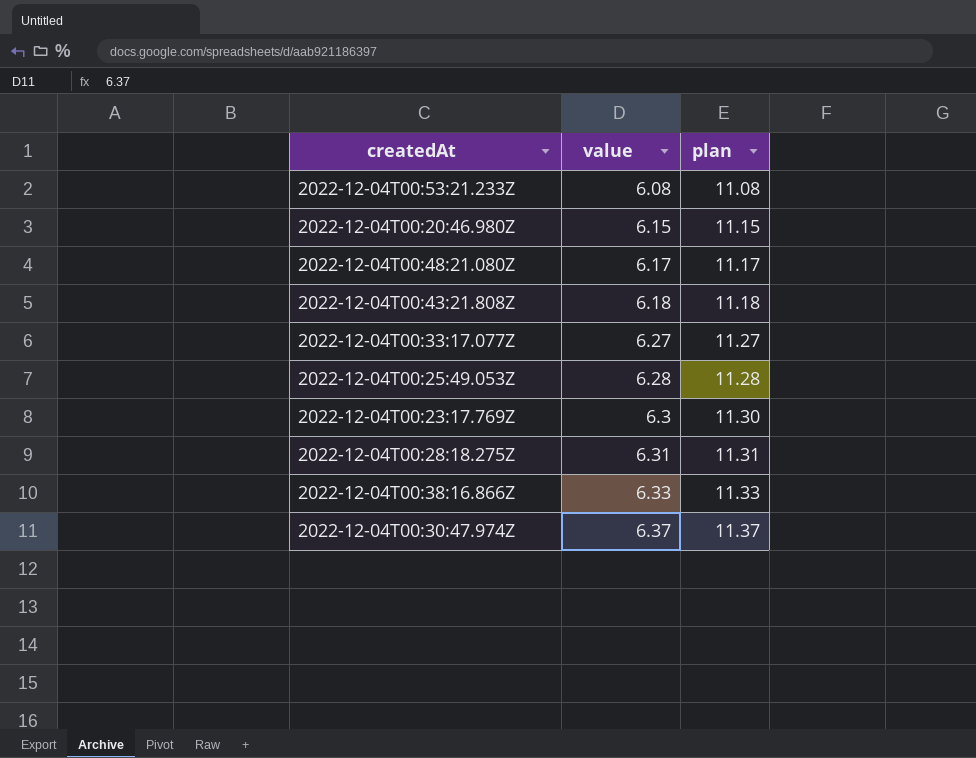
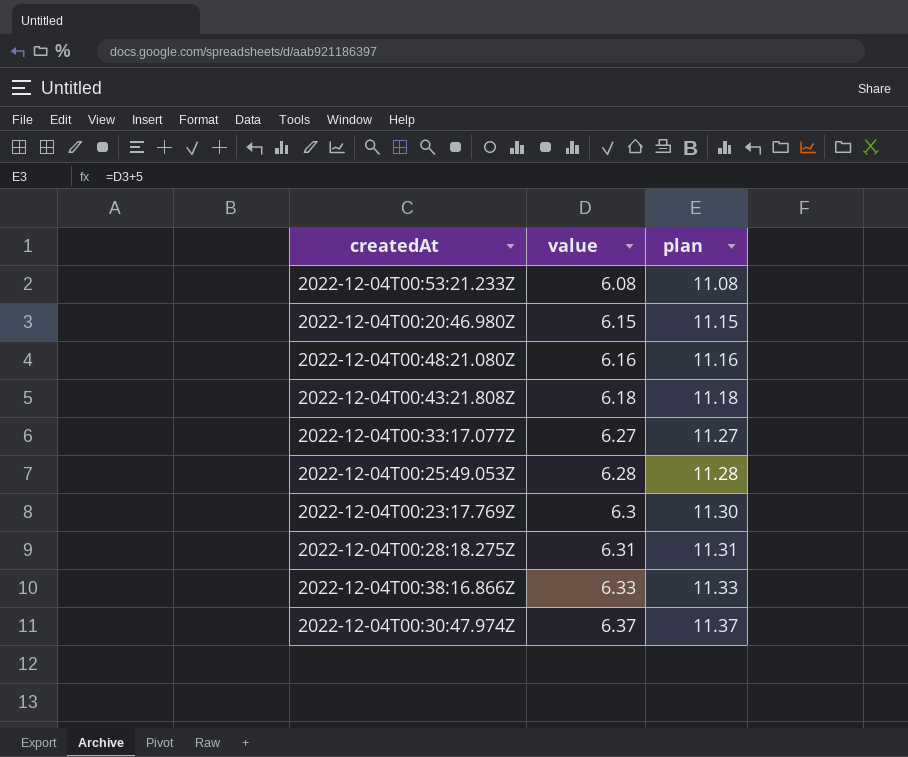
2022-12-04T00:48:21.080Z | value: 6.17 -> 6.16
2022-12-04T00:48:21.080Z | plan: 11.17 -> 11.16

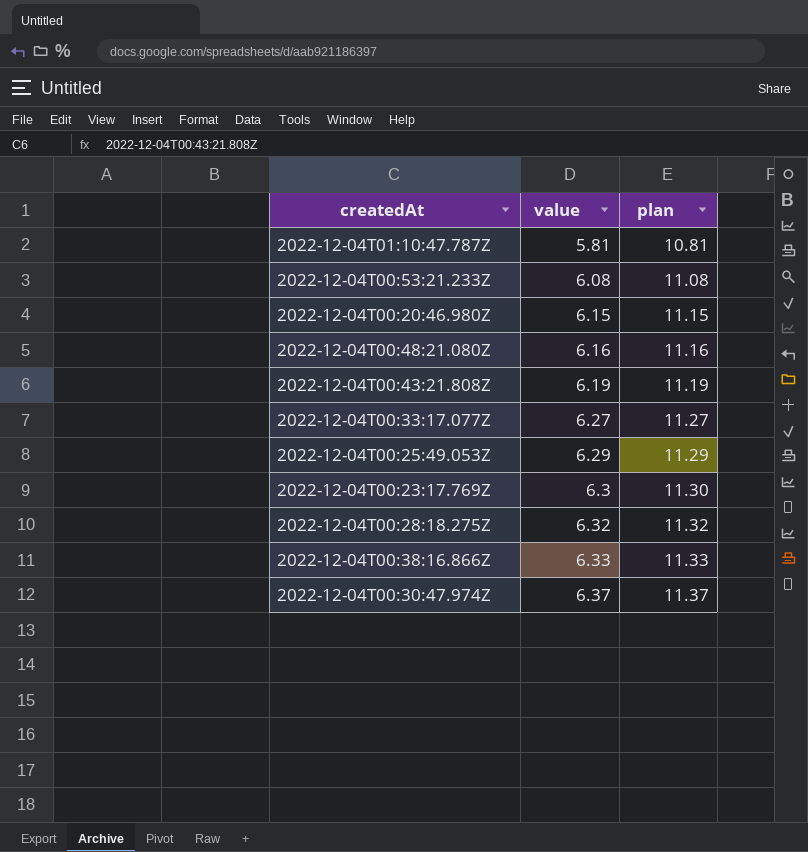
row 2022-12-04T01:10:47.787Z: none -> 5.81 | 10.81
2022-12-04T00:43:21.808Z | value: 6.18 -> 6.19
2022-12-04T00:43:21.808Z | plan: 11.18 -> 11.19
2022-12-04T00:25:49.053Z | value: 6.28 -> 6.29
2022-12-04T00:25:49.053Z | plan: 11.28 -> 11.29
2022-12-04T00:28:18.275Z | value: 6.31 -> 6.32
2022-12-04T00:28:18.275Z | plan: 11.31 -> 11.32

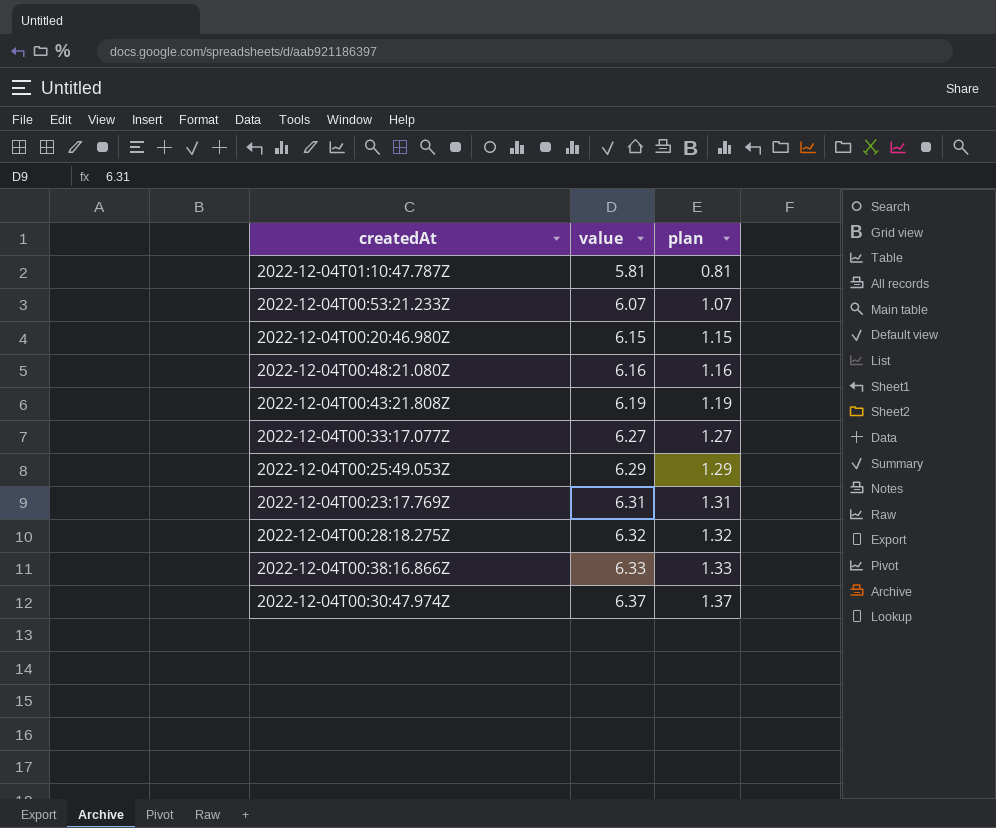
column plan | formula: [value] + 5 -> [value] - 5
2022-12-04T00:53:21.233Z | value: 6.08 -> 6.07
2022-12-04T00:23:17.769Z | value: 6.3 -> 6.31

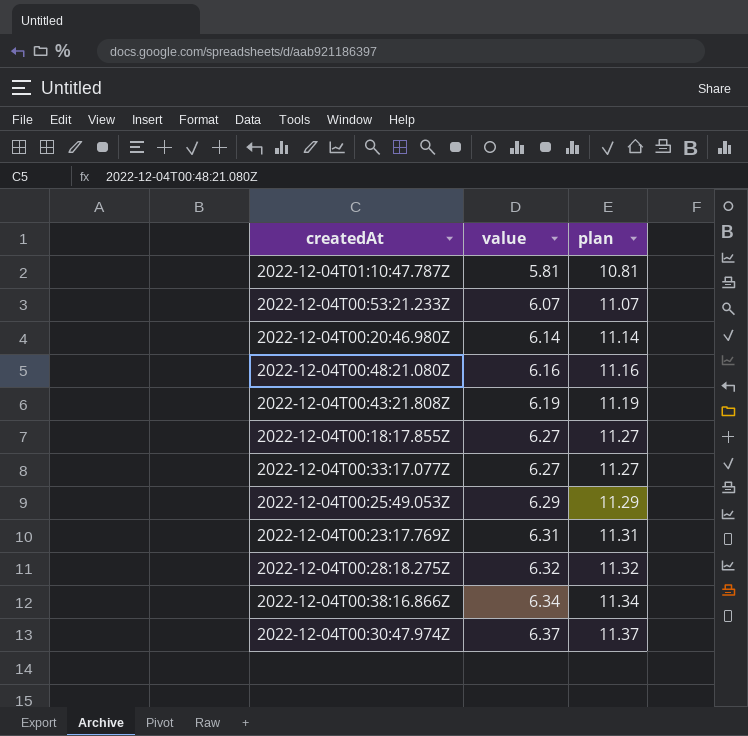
column plan | formula: [value] - 5 -> [value] + 5
2022-12-04T00:20:46.980Z | value: 6.15 -> 6.14
row 2022-12-04T00:18:17.855Z: none -> 6.27 | 11.27
2022-12-04T00:38:16.866Z | value: 6.33 -> 6.34

